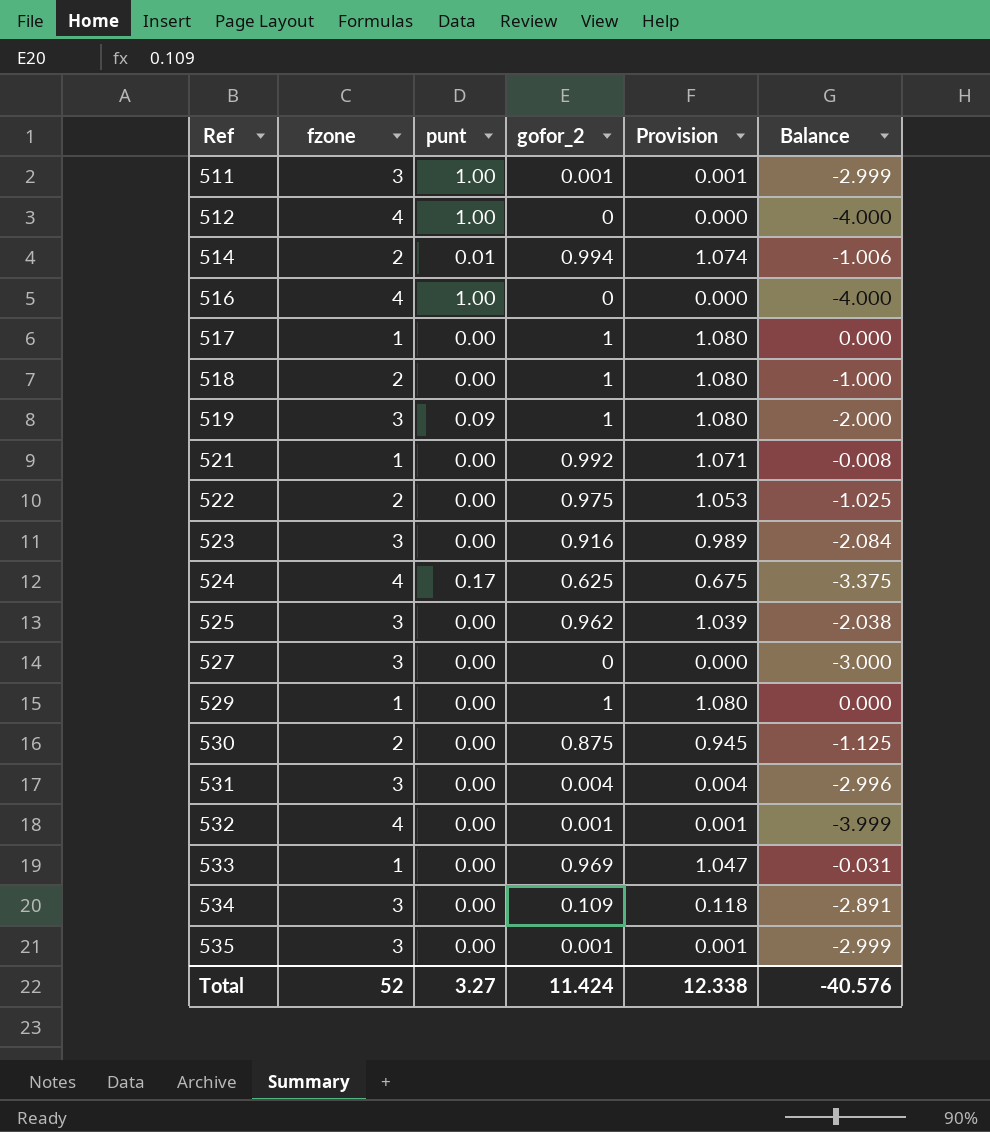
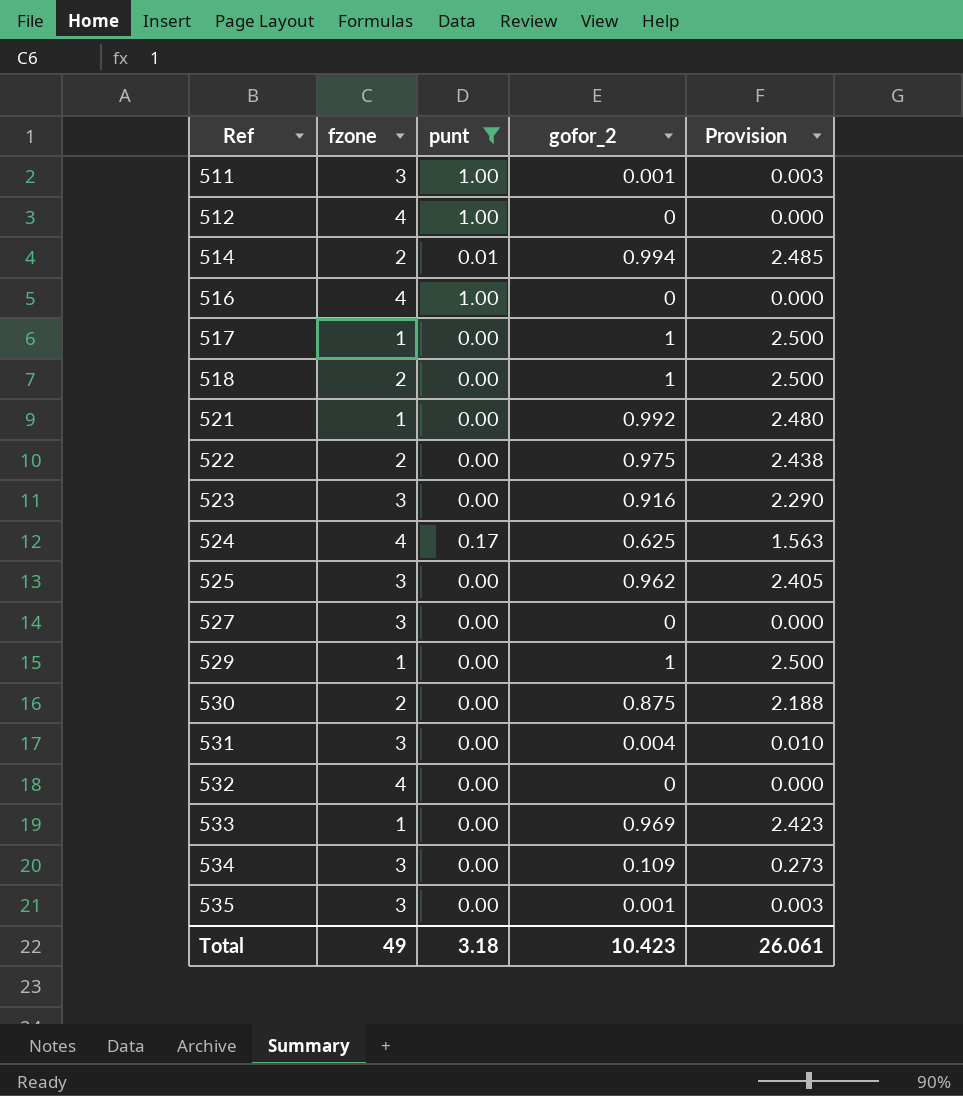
filter: none -> punt != 0.09
column Balance | formula: [gofor_2] - [fzone] -> none
column Provision | formula: [gofor_2] * 1.08 -> [gofor_2] * 2.5
532 | gofor_2: 0.001 -> 0
Total | fzone: 52 -> 49
Total | punt: 3.27 -> 3.18
Total | gofor_2: 11.424 -> 10.423
Total | Provision: 12.338 -> 26.061

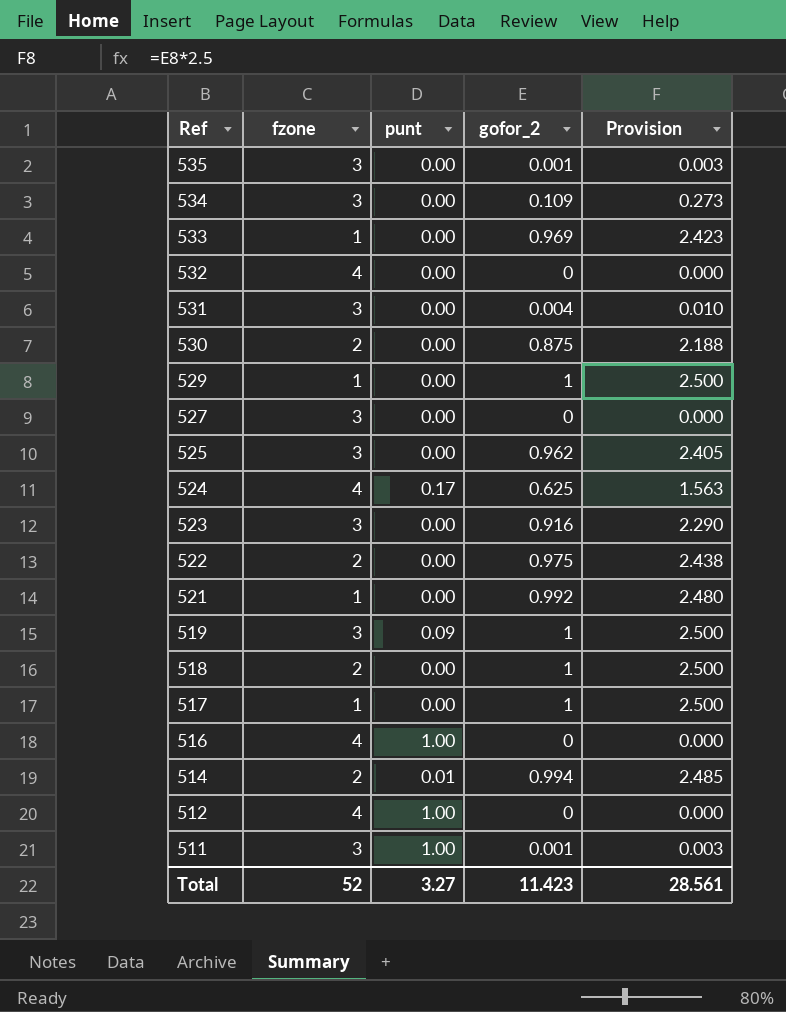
filter: punt != 0.09 -> none
row order: Ref ascending -> Ref descending
Total | fzone: 49 -> 52
Total | punt: 3.18 -> 3.27
Total | gofor_2: 10.423 -> 11.423
Total | Provision: 26.061 -> 28.561

